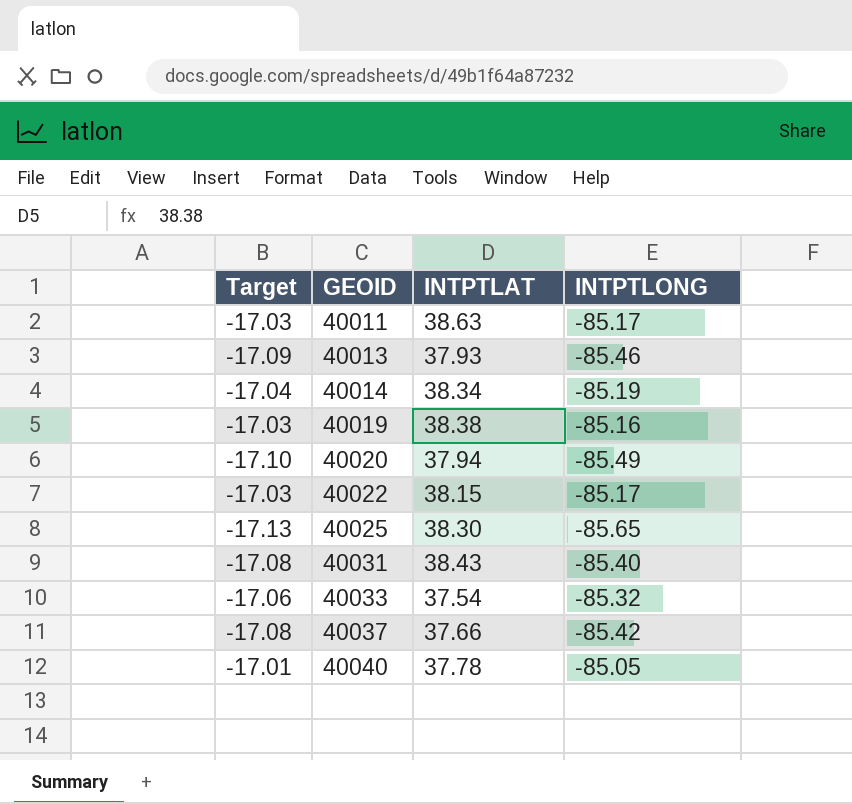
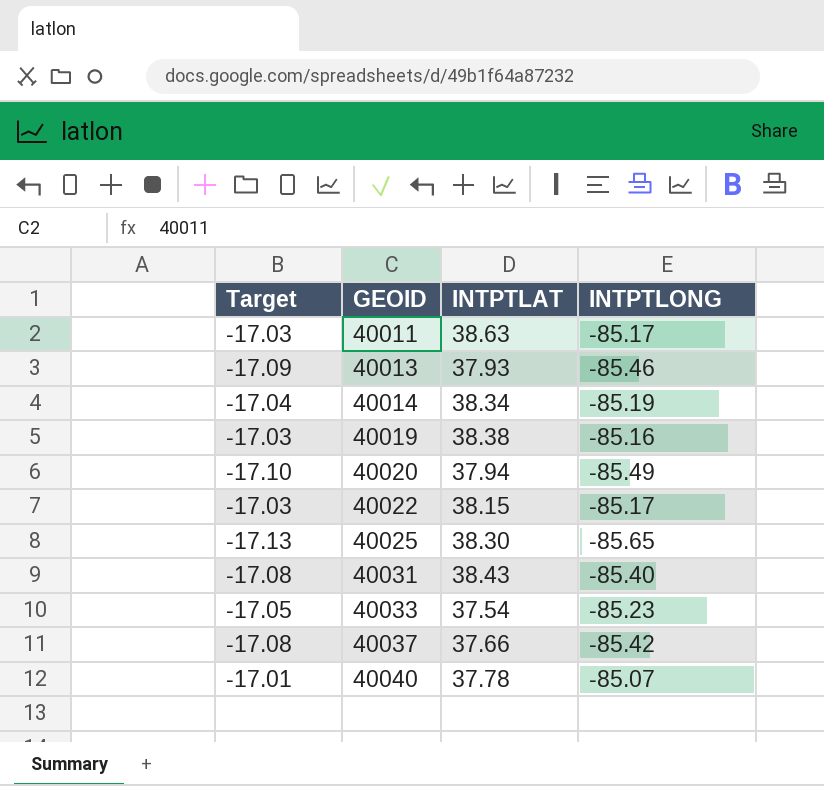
40033 | Target: -17.06 -> -17.05
40033 | INTPTLONG: -85.32 -> -85.23
40040 | INTPTLONG: -85.05 -> -85.07

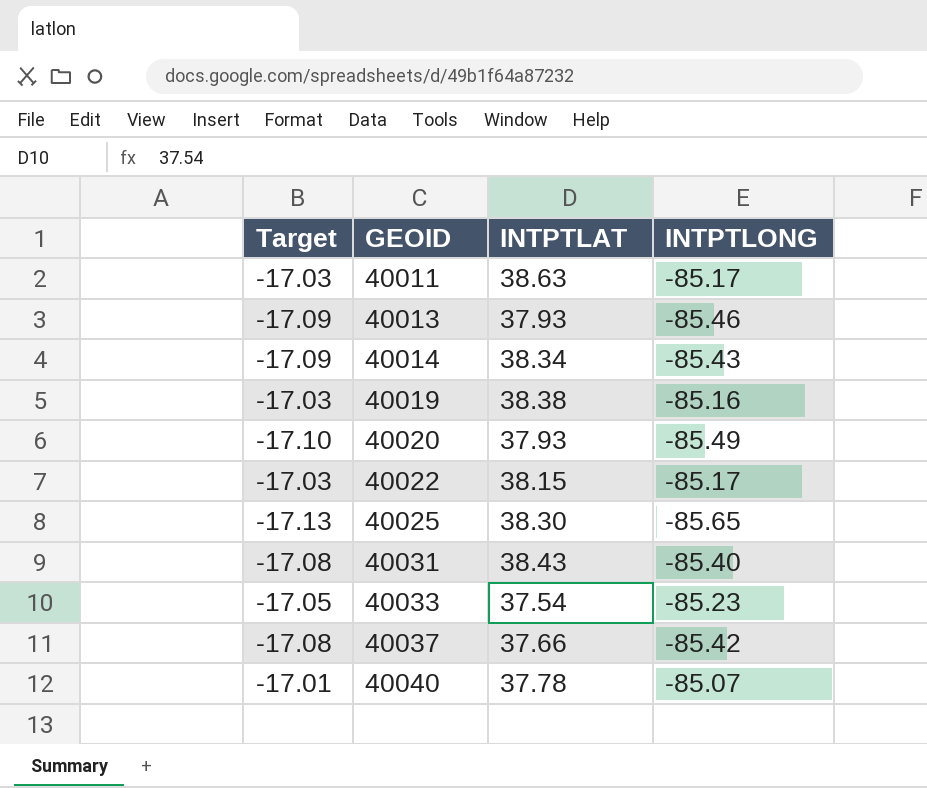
40014 | Target: -17.04 -> -17.09
40014 | INTPTLONG: -85.19 -> -85.43
40020 | INTPTLAT: 37.94 -> 37.93

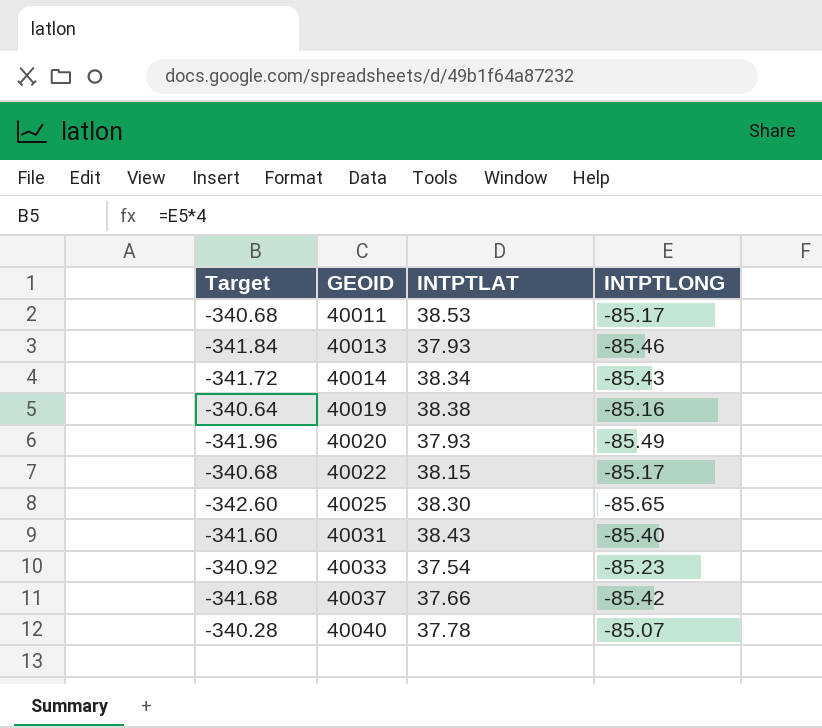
column Target | formula: [INTPTLONG] * 0.2 -> [INTPTLONG] * 4
40011 | INTPTLAT: 38.63 -> 38.53

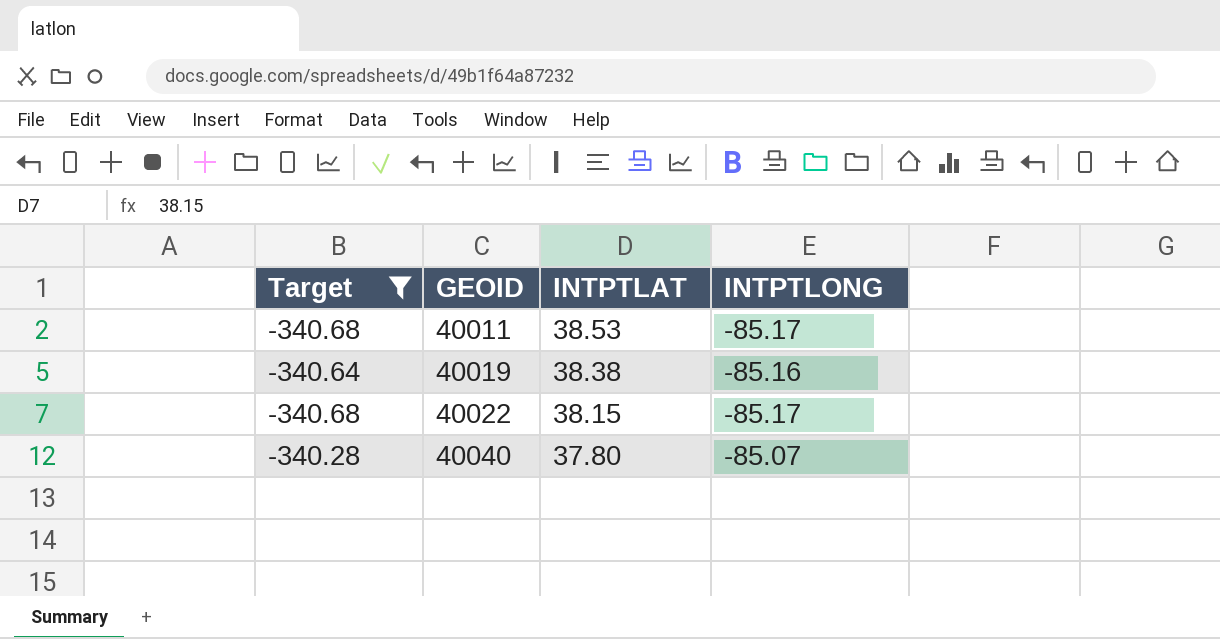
filter: none -> Target >= -340.68
40040 | INTPTLAT: 37.78 -> 37.80

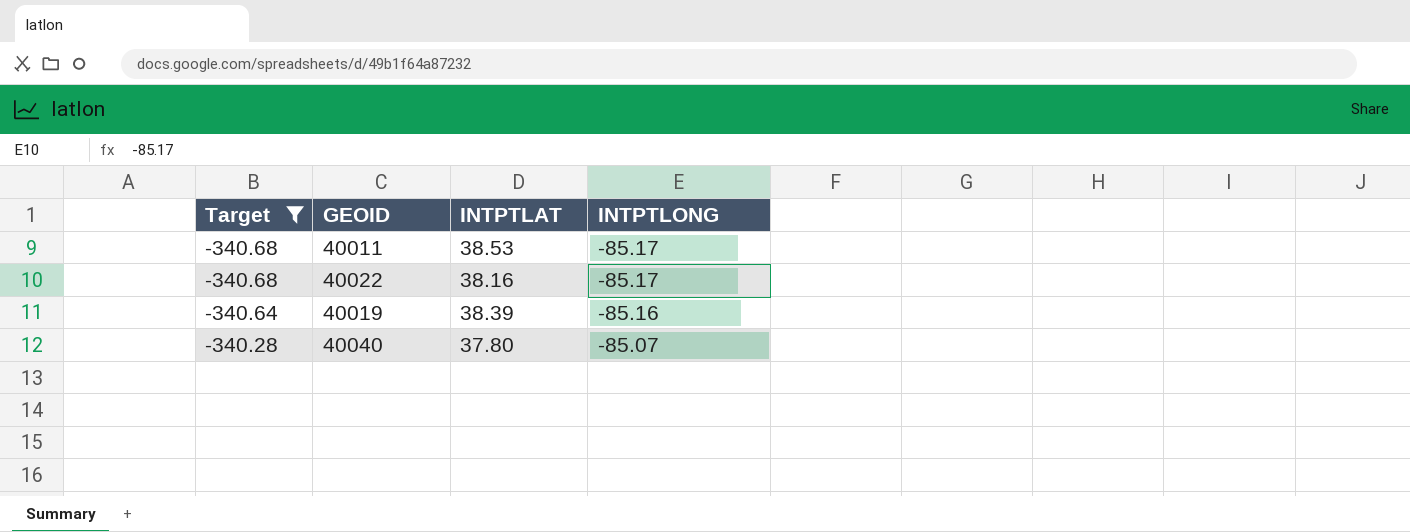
row order: GEOID ascending -> Target ascending
40022 | INTPTLAT: 38.15 -> 38.16
40019 | INTPTLAT: 38.38 -> 38.39

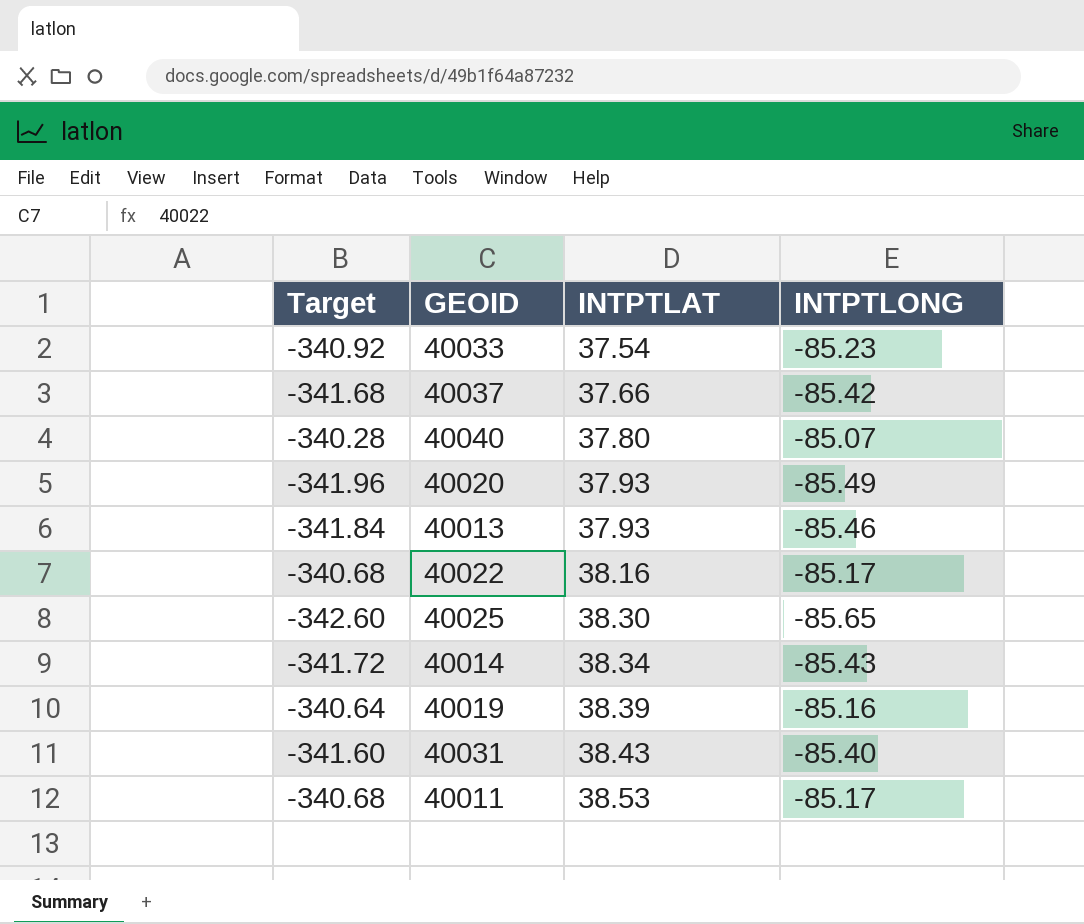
filter: Target >= -340.68 -> none
row order: Target ascending -> INTPTLAT ascending

